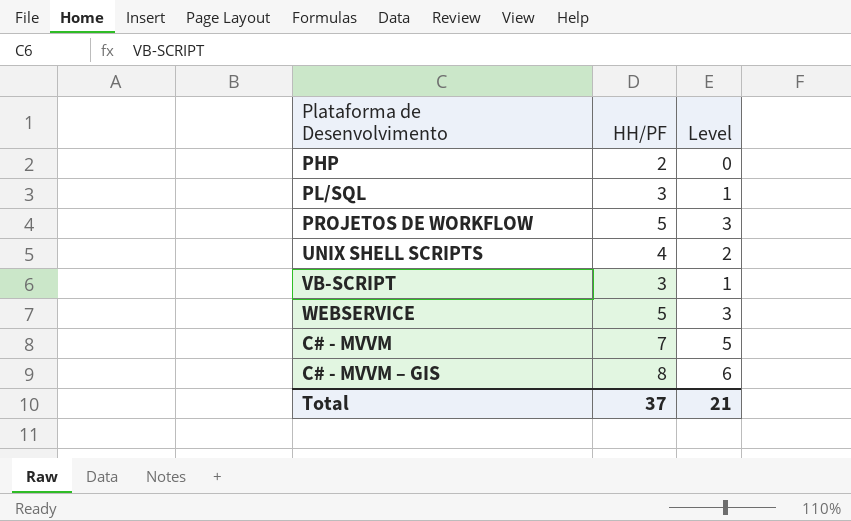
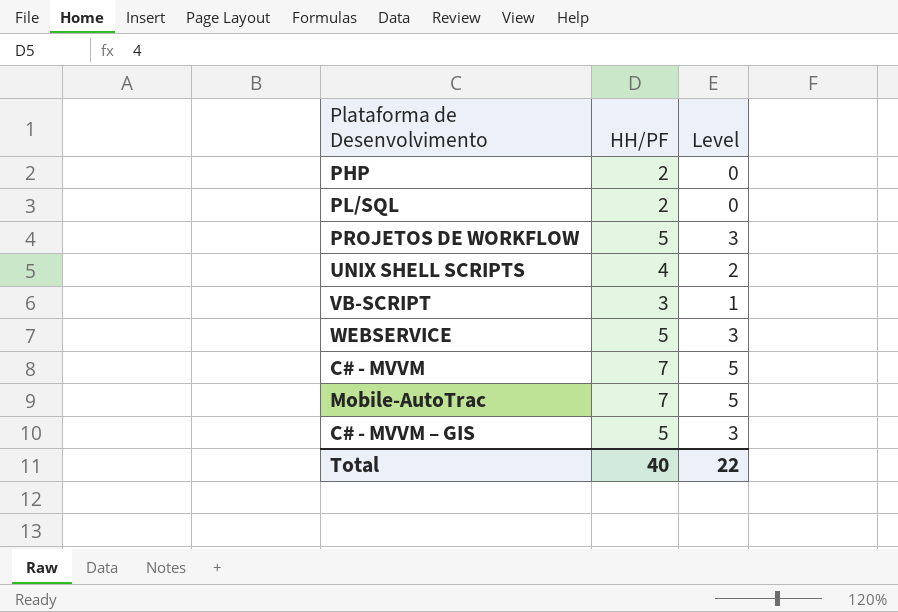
PL/SQL | HH/PF: 3 -> 2
PL/SQL | Level: 1 -> 0
row Mobile-AutoTrac: none -> 7 | 5
C# - MVVM – GIS | HH/PF: 8 -> 5
C# - MVVM – GIS | Level: 6 -> 3
Total | HH/PF: 37 -> 40
Total | Level: 21 -> 22

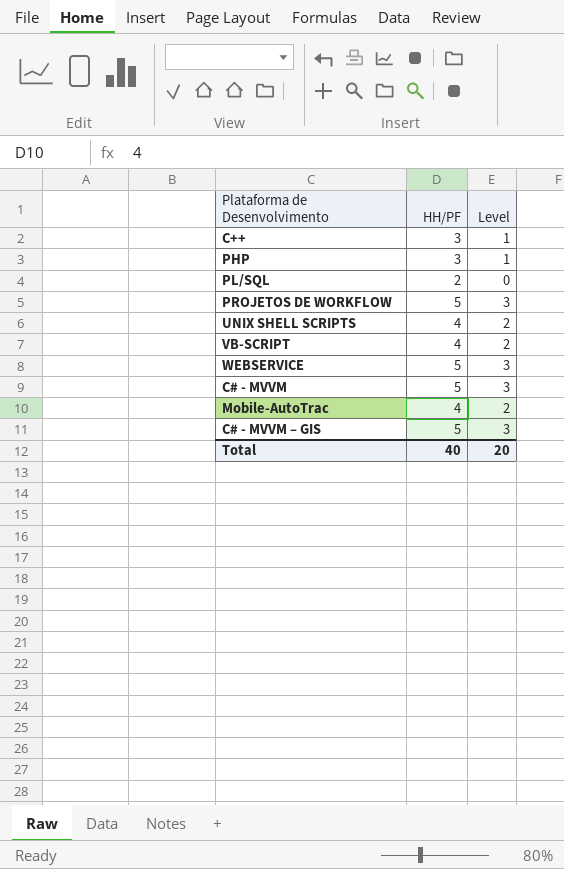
row C++: none -> 3 | 1
PHP | HH/PF: 2 -> 3
PHP | Level: 0 -> 1
VB-SCRIPT | HH/PF: 3 -> 4
VB-SCRIPT | Level: 1 -> 2
C# - MVVM | HH/PF: 7 -> 5
C# - MVVM | Level: 5 -> 3
Mobile-AutoTrac | HH/PF: 7 -> 4
Mobile-AutoTrac | Level: 5 -> 2
Total | Level: 22 -> 20

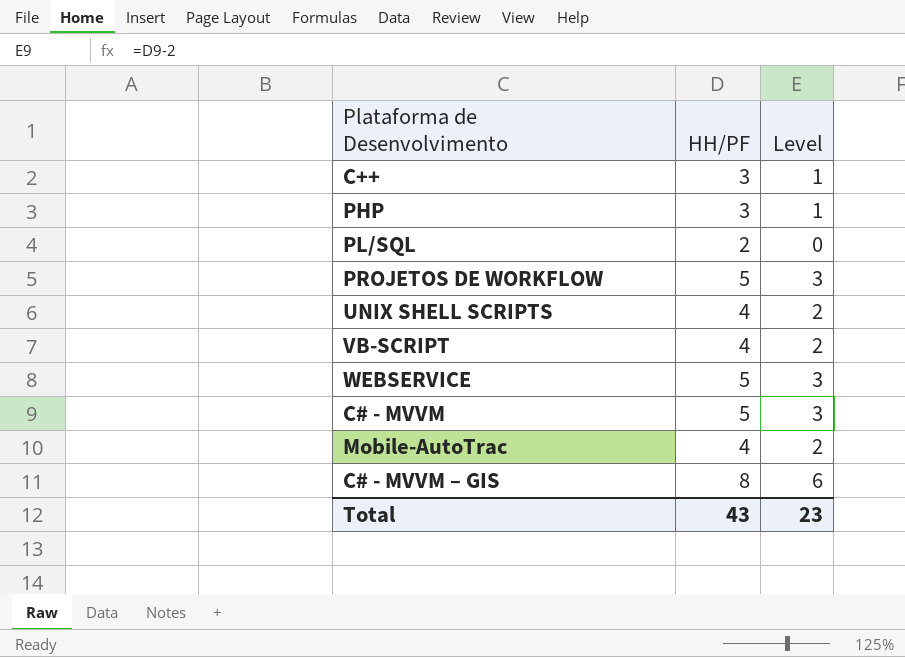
C# - MVVM – GIS | HH/PF: 5 -> 8
C# - MVVM – GIS | Level: 3 -> 6
Total | HH/PF: 40 -> 43
Total | Level: 20 -> 23

